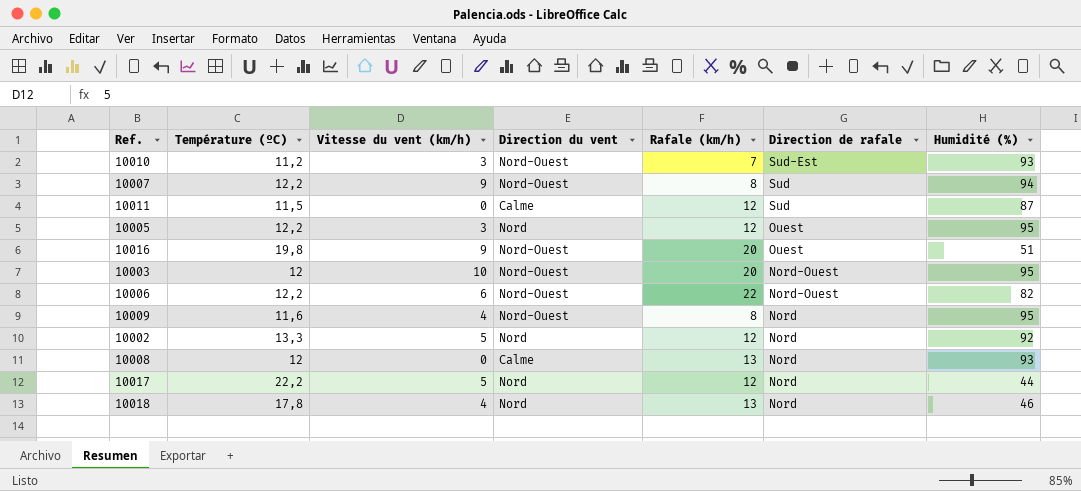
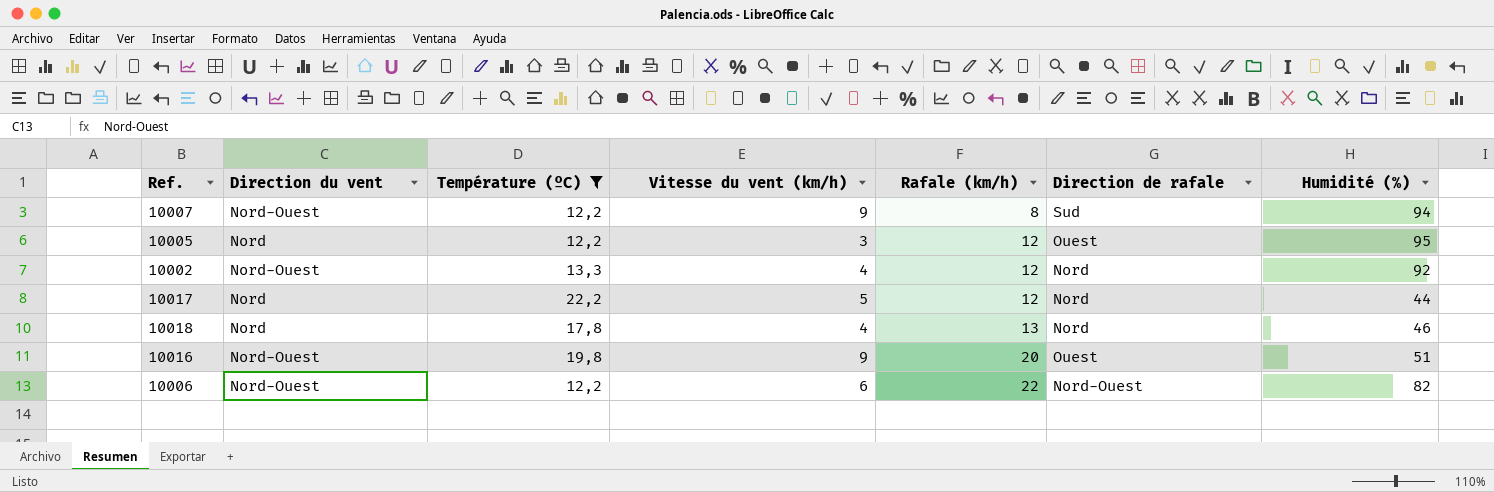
filter: none -> Température (ºC) >= 12,2
row order: Direction de rafale descending -> Rafale (km/h) ascending
column Direction du vent | position: 4 -> 2
10002 | Direction du vent: Nord -> Nord-Ouest
10002 | Vitesse du vent (km/h): 5 -> 4

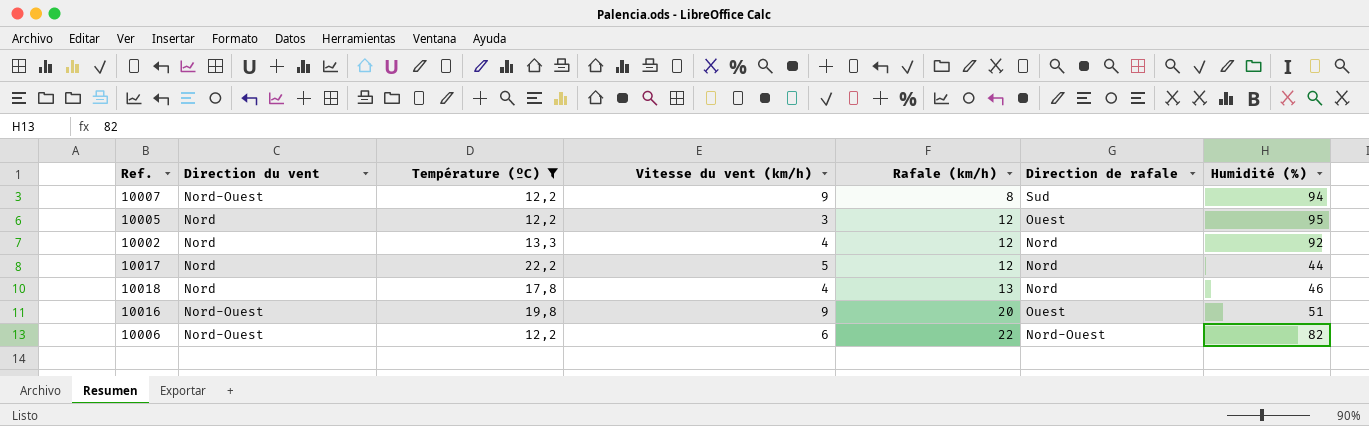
10002 | Direction du vent: Nord-Ouest -> Nord

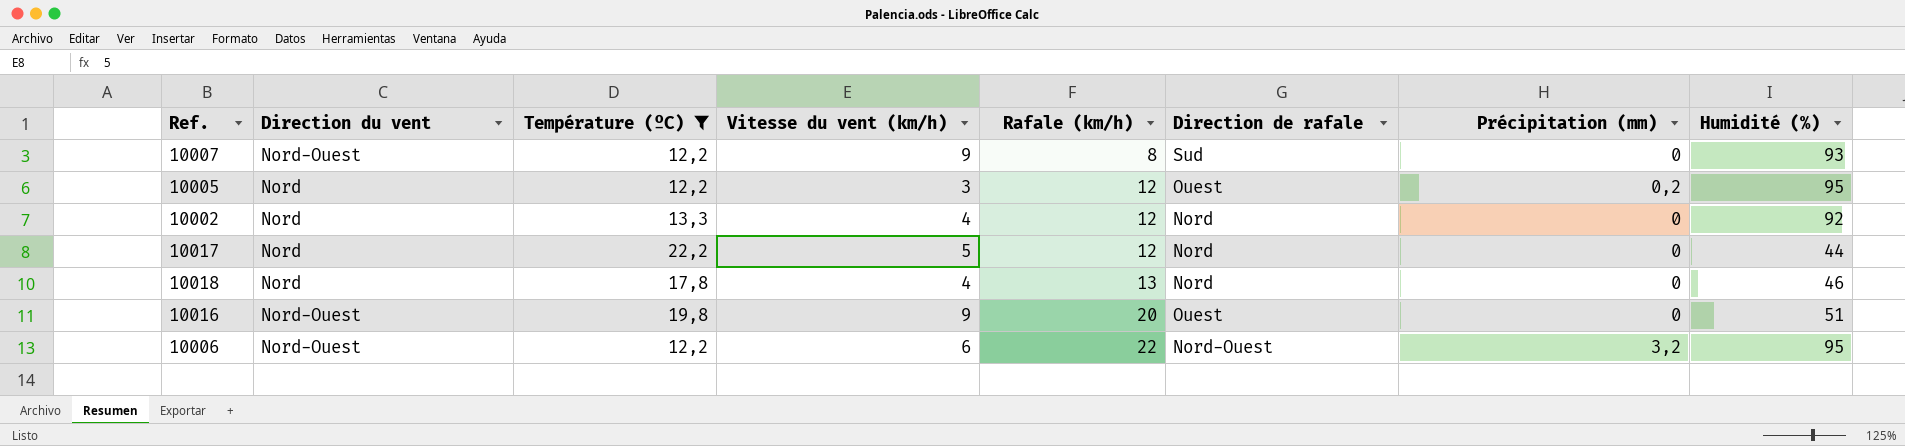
column Précipitation (mm) | position: none -> 7
10007 | Humidité (%): 94 -> 93
10006 | Humidité (%): 82 -> 95

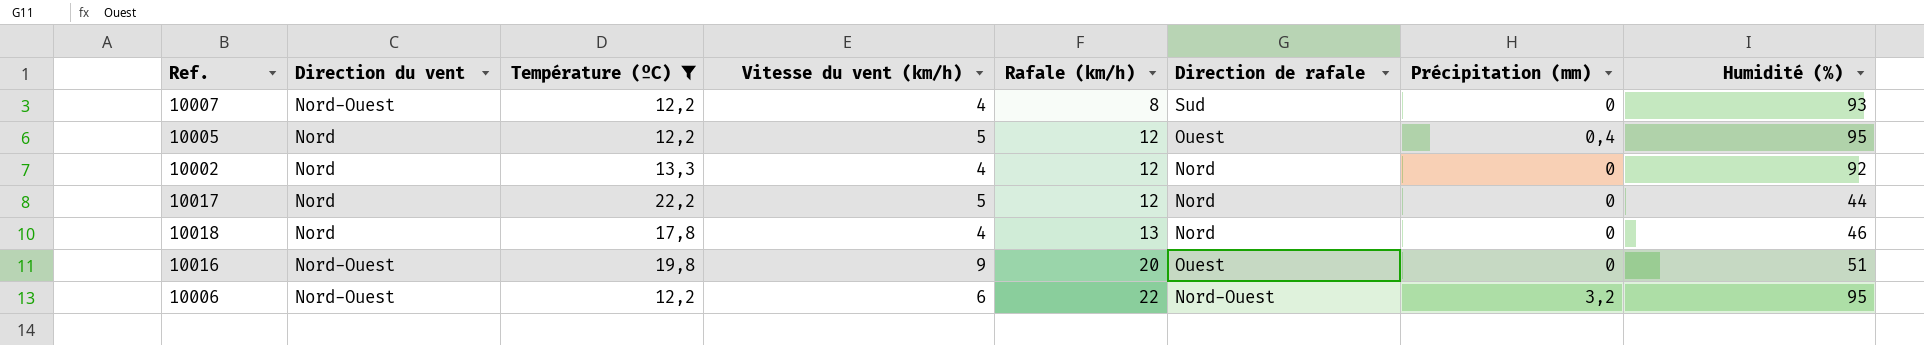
10007 | Vitesse du vent (km/h): 9 -> 4
10005 | Vitesse du vent (km/h): 3 -> 5
10005 | Précipitation (mm): 0,2 -> 0,4

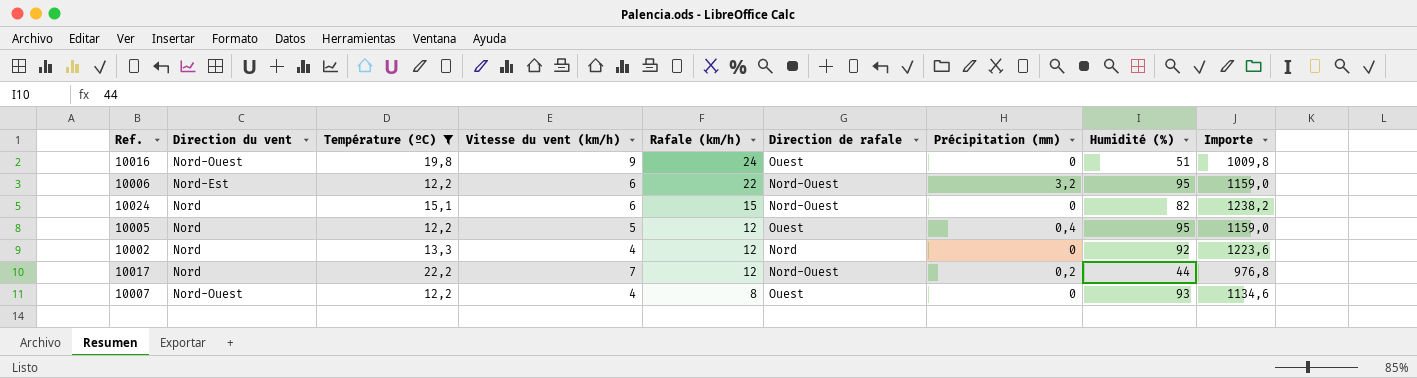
row order: Rafale (km/h) ascending -> Rafale (km/h) descending
column Importe | formula: none -> [Température (ºC)] * [Humidité (%)]
row 10018: Nord | 17,8 | 4 | 13 | Nord | 0 | 46 -> none
10016 | Rafale (km/h): 20 -> 24
10006 | Direction du vent: Nord-Ouest -> Nord-Est
row 10024: none -> Nord | 15,1 | 6 | 15 | Nord-Ouest | 0 | 82 | 1238,2
10017 | Vitesse du vent (km/h): 5 -> 7
10017 | Direction de rafale: Nord -> Nord-Ouest
10017 | Précipitation (mm): 0 -> 0,2
10007 | Direction de rafale: Sud -> Ouest

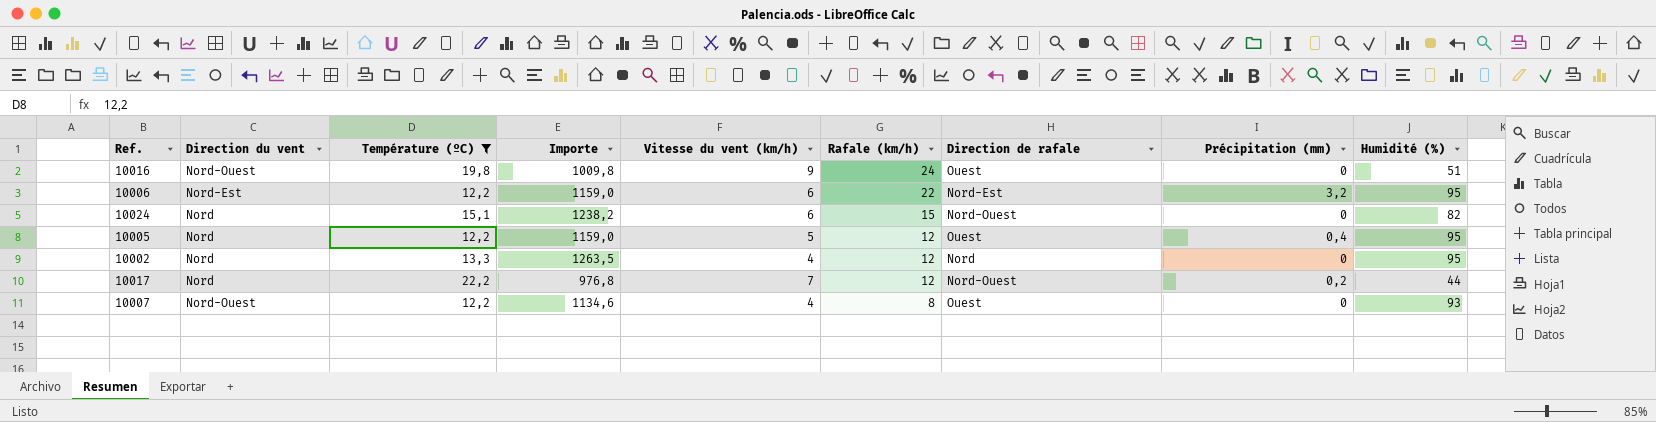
column Importe | position: 9 -> 4
10006 | Direction de rafale: Nord-Ouest -> Nord-Est
10002 | Importe: 1223,6 -> 1263,5
10002 | Humidité (%): 92 -> 95

